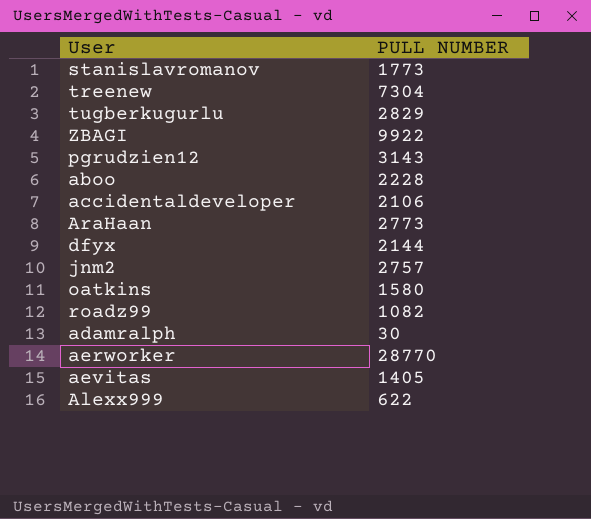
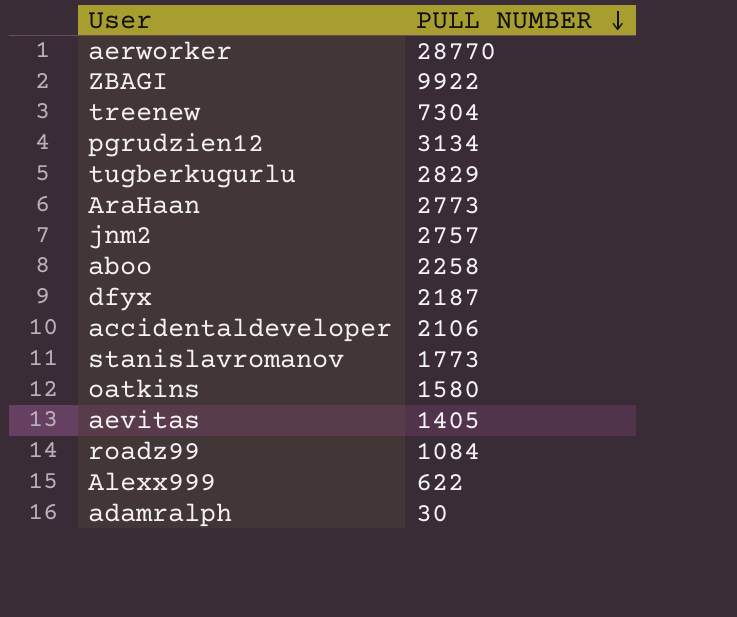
row order: none -> PULL NUMBER descending
pgrudzien12 | PULL NUMBER: 3143 -> 3134
aboo | PULL NUMBER: 2228 -> 2258
dfyx | PULL NUMBER: 2144 -> 2187
roadz99 | PULL NUMBER: 1082 -> 1084

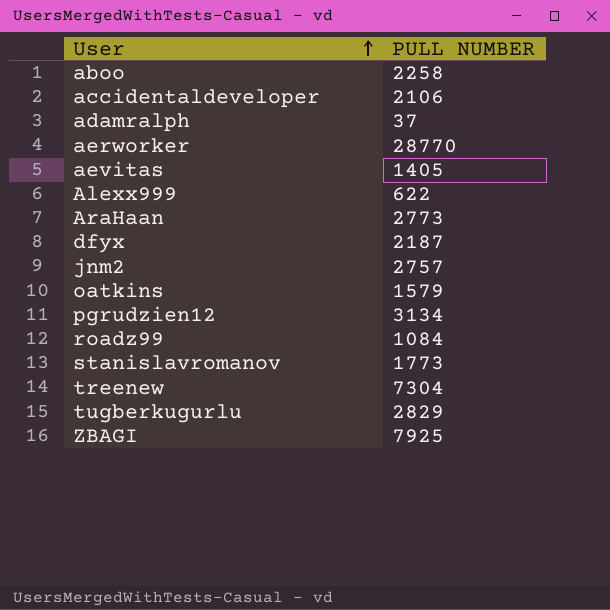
row order: PULL NUMBER descending -> User ascending
adamralph | PULL NUMBER: 30 -> 37
oatkins | PULL NUMBER: 1580 -> 1579
ZBAGI | PULL NUMBER: 9922 -> 7925

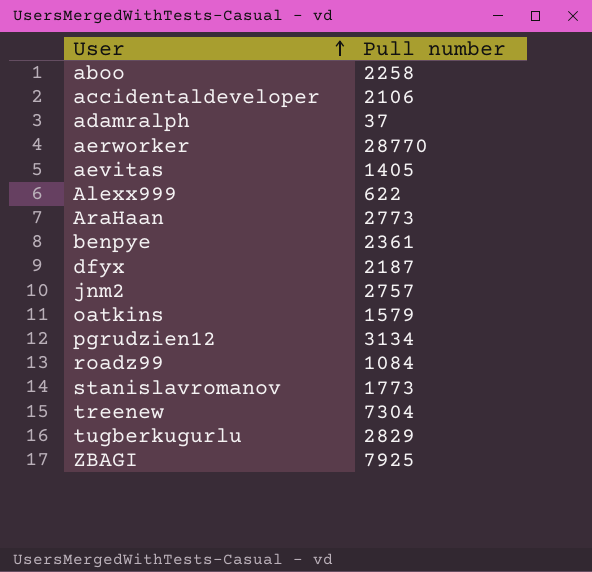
column name: PULL NUMBER -> Pull number
row benpye: none -> 2361

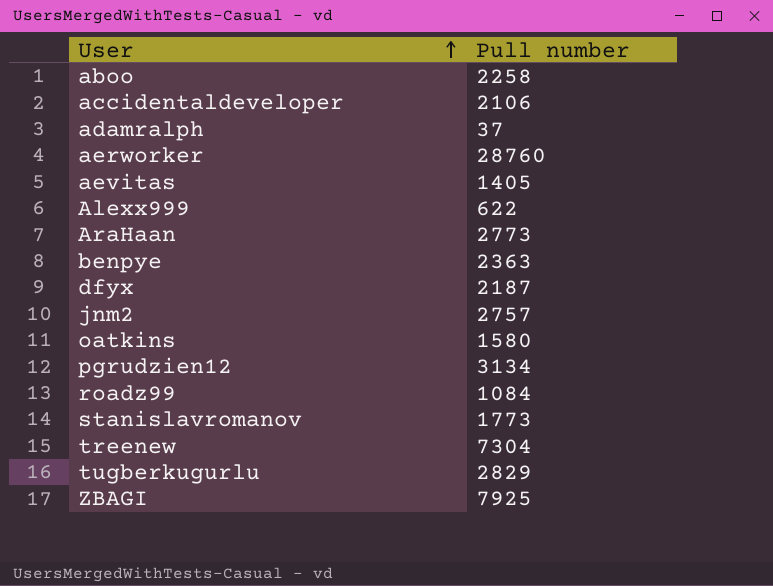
aerworker | Pull number: 28770 -> 28760
benpye | Pull number: 2361 -> 2363
oatkins | Pull number: 1579 -> 1580

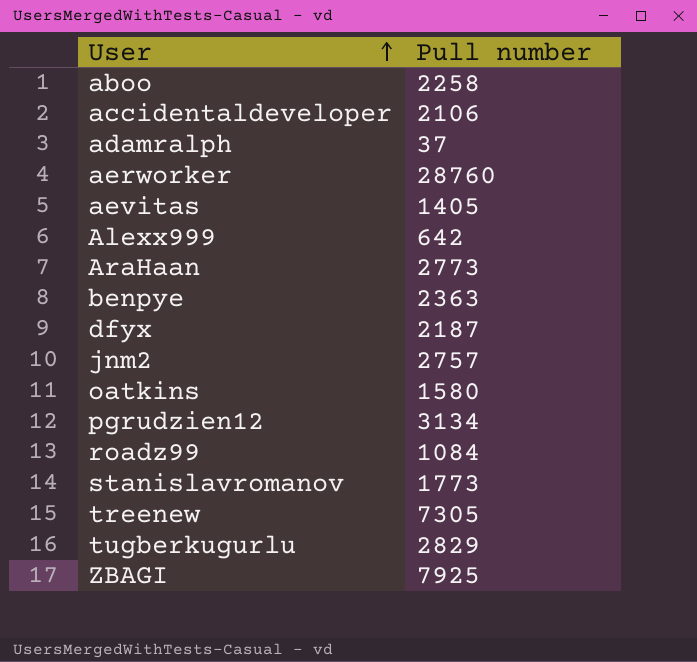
Alexx999 | Pull number: 622 -> 642
treenew | Pull number: 7304 -> 7305

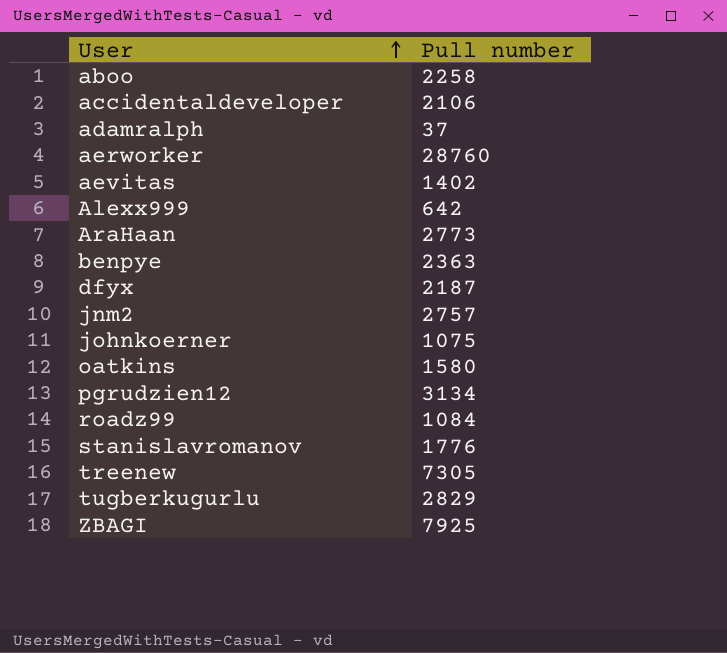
aevitas | Pull number: 1405 -> 1402
row johnkoerner: none -> 1075
stanislavromanov | Pull number: 1773 -> 1776

